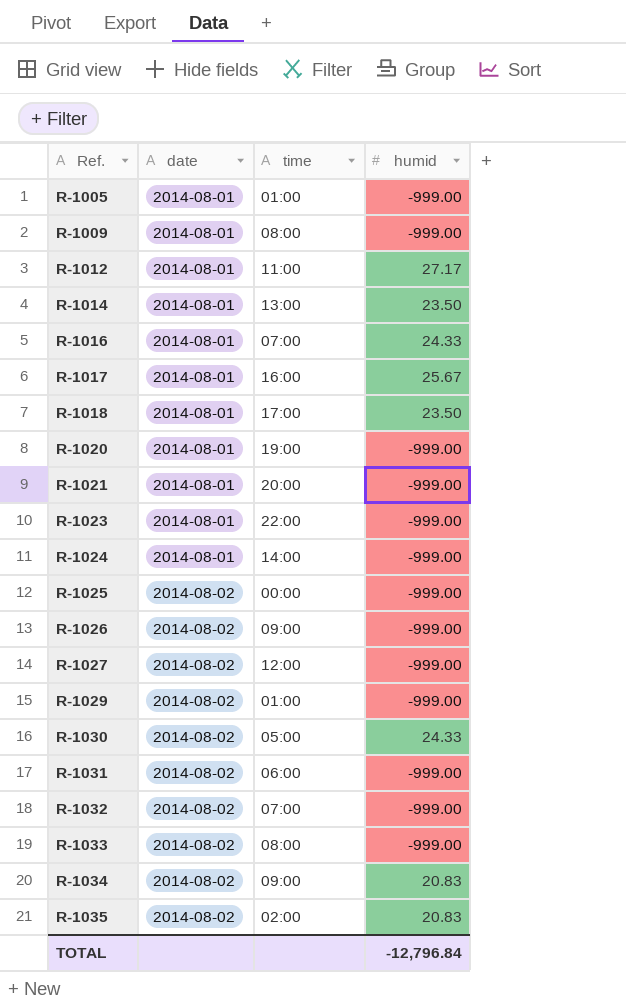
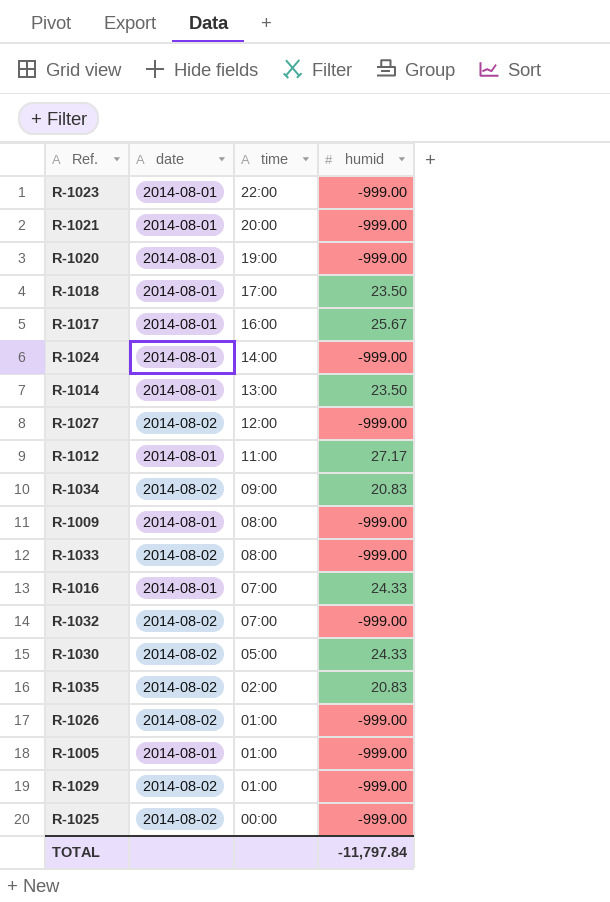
row order: Ref. ascending -> time descending
row R-1031: 2014-08-02 | 06:00 | -999.00 -> none
R-1026 | time: 09:00 -> 01:00
TOTAL | humid: -12,796.84 -> -11,797.84

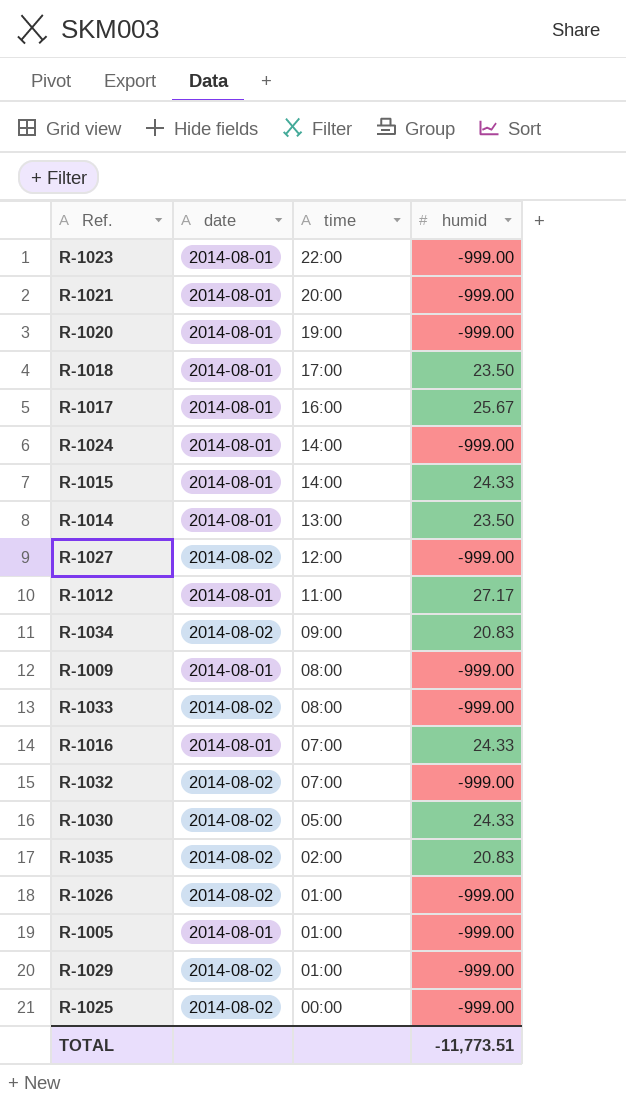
row R-1015: none -> 2014-08-01 | 14:00 | 24.33
TOTAL | humid: -11,797.84 -> -11,773.51

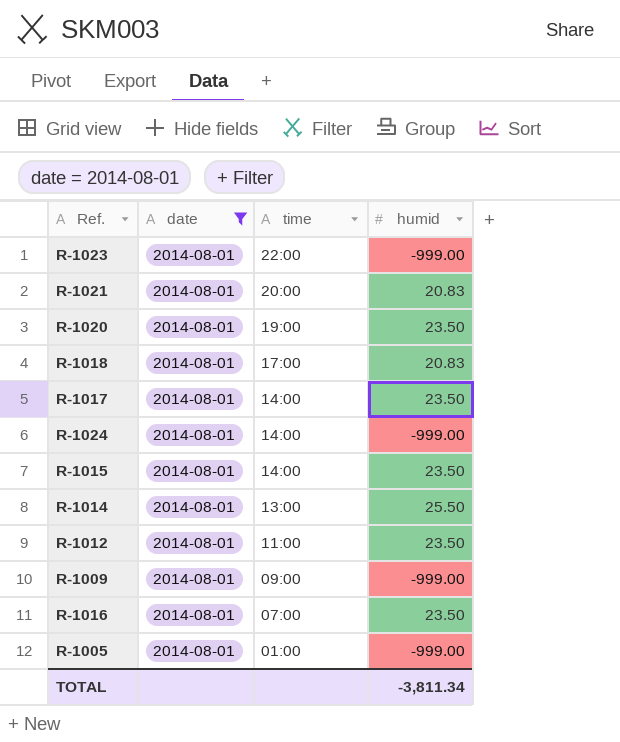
filter: none -> date = 2014-08-01
R-1021 | humid: -999.00 -> 20.83
R-1020 | humid: -999.00 -> 23.50
R-1018 | humid: 23.50 -> 20.83
R-1017 | time: 16:00 -> 14:00
R-1017 | humid: 25.67 -> 23.50
R-1015 | humid: 24.33 -> 23.50
R-1014 | humid: 23.50 -> 25.50
R-1012 | humid: 27.17 -> 23.50
R-1009 | time: 08:00 -> 09:00
R-1016 | humid: 24.33 -> 23.50
TOTAL | humid: -11,773.51 -> -3,811.34

